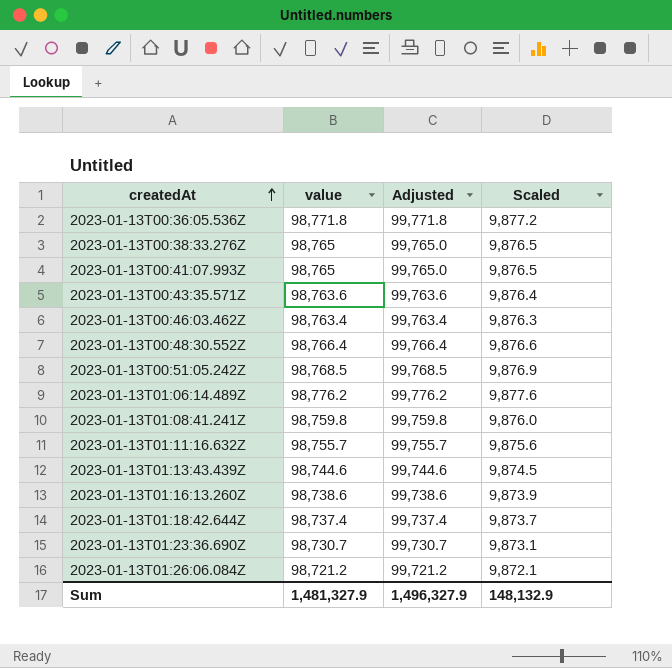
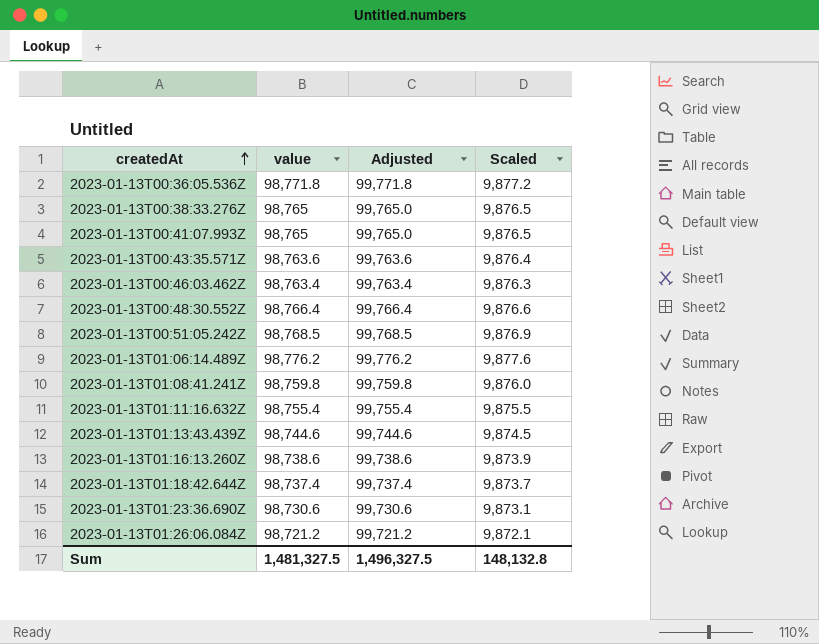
2023-01-13T01:11:16.632Z | value: 98,755.7 -> 98,755.4
2023-01-13T01:11:16.632Z | Adjusted: 99,755.7 -> 99,755.4
2023-01-13T01:11:16.632Z | Scaled: 9,875.6 -> 9,875.5
2023-01-13T01:23:36.690Z | value: 98,730.7 -> 98,730.6
2023-01-13T01:23:36.690Z | Adjusted: 99,730.7 -> 99,730.6
Sum | value: 1,481,327.9 -> 1,481,327.5
Sum | Adjusted: 1,496,327.9 -> 1,496,327.5
Sum | Scaled: 148,132.9 -> 148,132.8

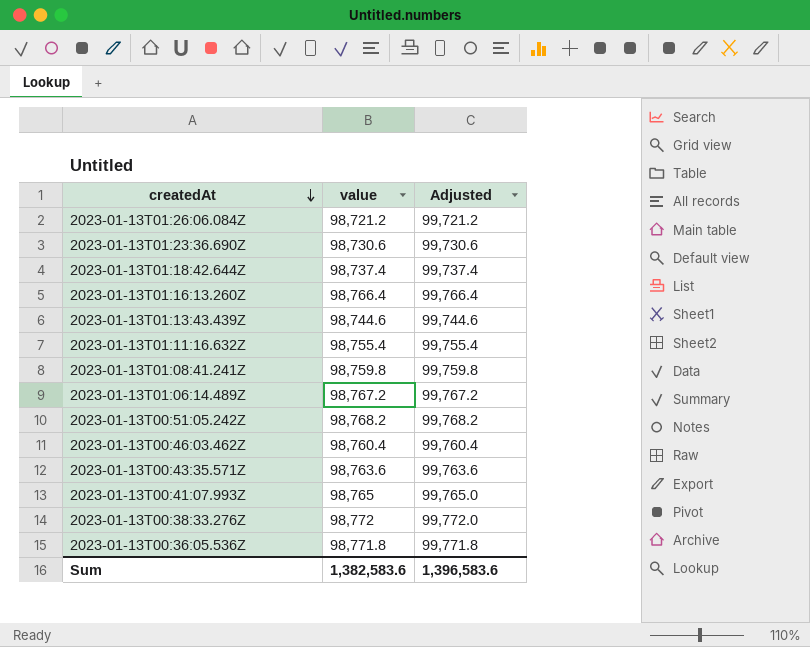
row order: createdAt ascending -> createdAt descending
column Scaled | formula: [value] * 0.1 -> none
row 2023-01-13T00:48:30.552Z: 98,766.4 | 99,766.4 | 9,876.6 -> none
2023-01-13T01:16:13.260Z | value: 98,738.6 -> 98,766.4
2023-01-13T01:16:13.260Z | Adjusted: 99,738.6 -> 99,766.4
2023-01-13T01:06:14.489Z | value: 98,776.2 -> 98,767.2
2023-01-13T01:06:14.489Z | Adjusted: 99,776.2 -> 99,767.2
2023-01-13T00:51:05.242Z | value: 98,768.5 -> 98,768.2
2023-01-13T00:51:05.242Z | Adjusted: 99,768.5 -> 99,768.2
2023-01-13T00:46:03.462Z | value: 98,763.4 -> 98,760.4
2023-01-13T00:46:03.462Z | Adjusted: 99,763.4 -> 99,760.4
2023-01-13T00:38:33.276Z | value: 98,765 -> 98,772
2023-01-13T00:38:33.276Z | Adjusted: 99,765.0 -> 99,772.0
Sum | value: 1,481,327.5 -> 1,382,583.6
Sum | Adjusted: 1,496,327.5 -> 1,396,583.6

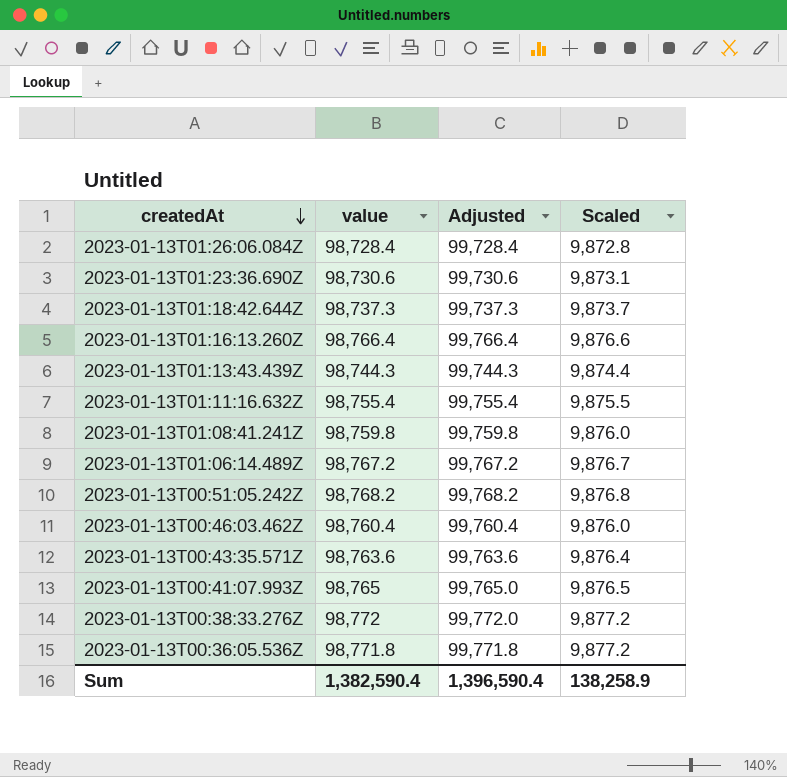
column Scaled | formula: none -> [value] * 0.1
2023-01-13T01:26:06.084Z | value: 98,721.2 -> 98,728.4
2023-01-13T01:26:06.084Z | Adjusted: 99,721.2 -> 99,728.4
2023-01-13T01:18:42.644Z | value: 98,737.4 -> 98,737.3
2023-01-13T01:18:42.644Z | Adjusted: 99,737.4 -> 99,737.3
2023-01-13T01:13:43.439Z | value: 98,744.6 -> 98,744.3
2023-01-13T01:13:43.439Z | Adjusted: 99,744.6 -> 99,744.3
Sum | value: 1,382,583.6 -> 1,382,590.4
Sum | Adjusted: 1,396,583.6 -> 1,396,590.4

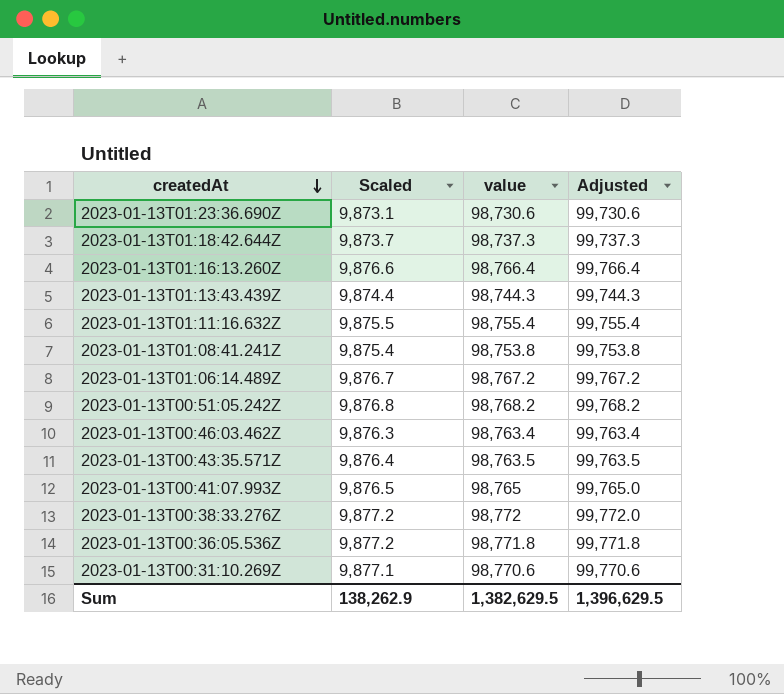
column Scaled | position: 4 -> 2
row 2023-01-13T01:26:06.084Z: 98,728.4 | 99,728.4 | 9,872.8 -> none
2023-01-13T01:08:41.241Z | Scaled: 9,876.0 -> 9,875.4
2023-01-13T01:08:41.241Z | value: 98,759.8 -> 98,753.8
2023-01-13T01:08:41.241Z | Adjusted: 99,759.8 -> 99,753.8
2023-01-13T00:46:03.462Z | Scaled: 9,876.0 -> 9,876.3
2023-01-13T00:46:03.462Z | value: 98,760.4 -> 98,763.4
2023-01-13T00:46:03.462Z | Adjusted: 99,760.4 -> 99,763.4
2023-01-13T00:43:35.571Z | value: 98,763.6 -> 98,763.5
2023-01-13T00:43:35.571Z | Adjusted: 99,763.6 -> 99,763.5
row 2023-01-13T00:31:10.269Z: none -> 9,877.1 | 98,770.6 | 99,770.6
Sum | Scaled: 138,258.9 -> 138,262.9
Sum | value: 1,382,590.4 -> 1,382,629.5
Sum | Adjusted: 1,396,590.4 -> 1,396,629.5

